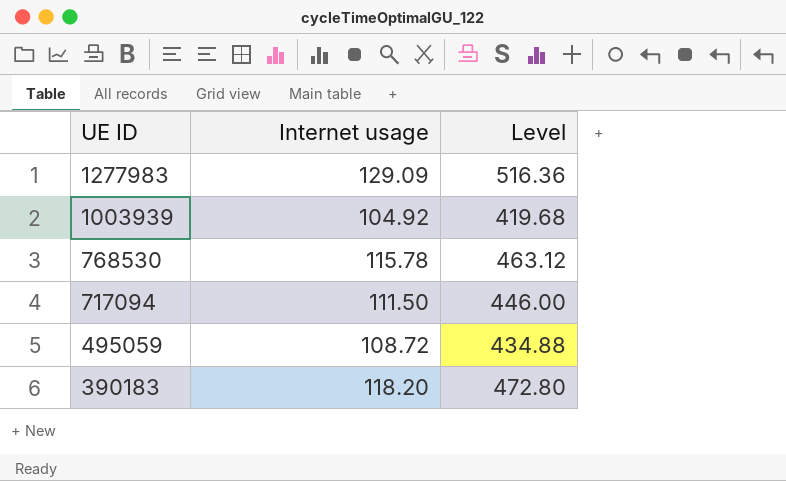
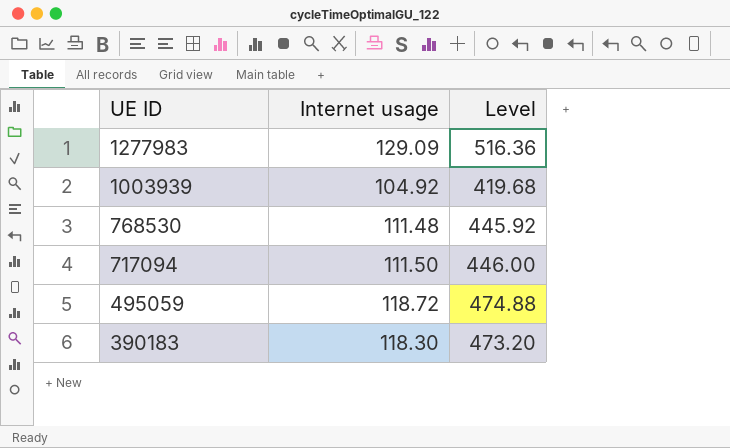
768530 | Internet usage: 115.78 -> 111.48
768530 | Level: 463.12 -> 445.92
495059 | Internet usage: 108.72 -> 118.72
495059 | Level: 434.88 -> 474.88
390183 | Internet usage: 118.20 -> 118.30
390183 | Level: 472.80 -> 473.20

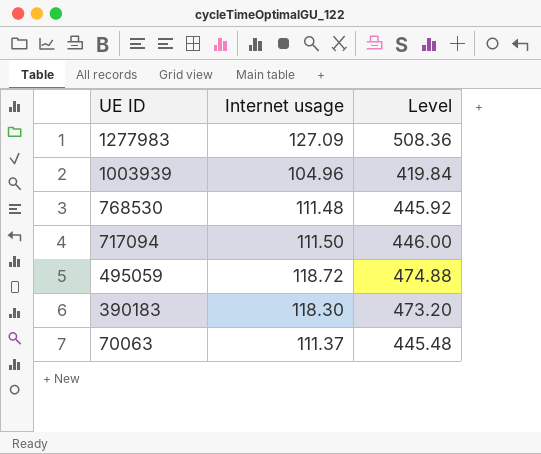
1277983 | Internet usage: 129.09 -> 127.09
1277983 | Level: 516.36 -> 508.36
1003939 | Internet usage: 104.92 -> 104.96
1003939 | Level: 419.68 -> 419.84
row 70063: none -> 111.37 | 445.48

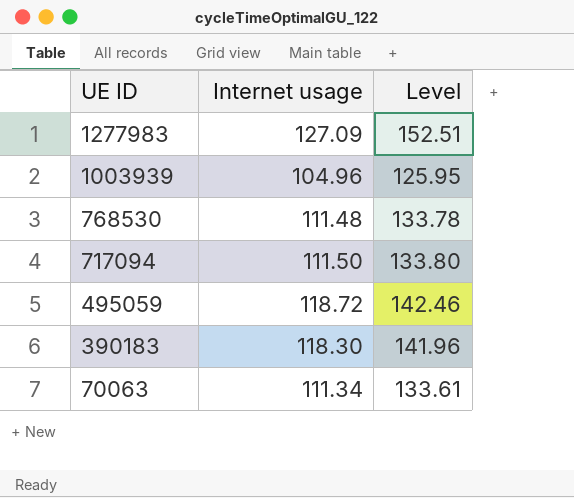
column Level | formula: [Internet usage] * 4 -> [Internet usage] * 1.2
70063 | Internet usage: 111.37 -> 111.34

